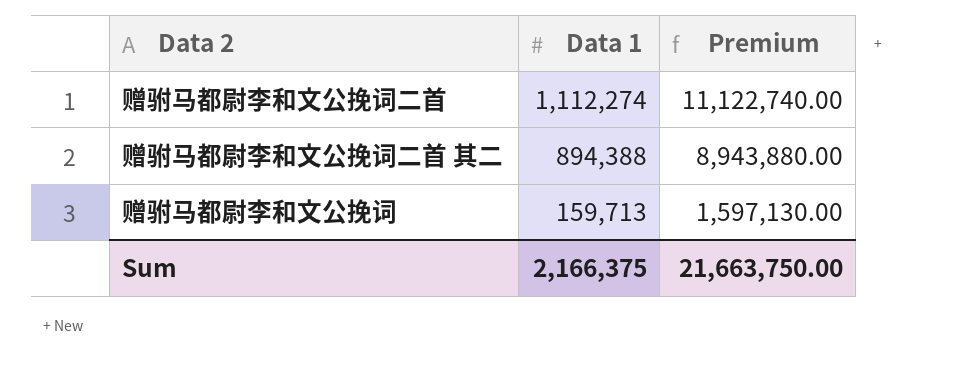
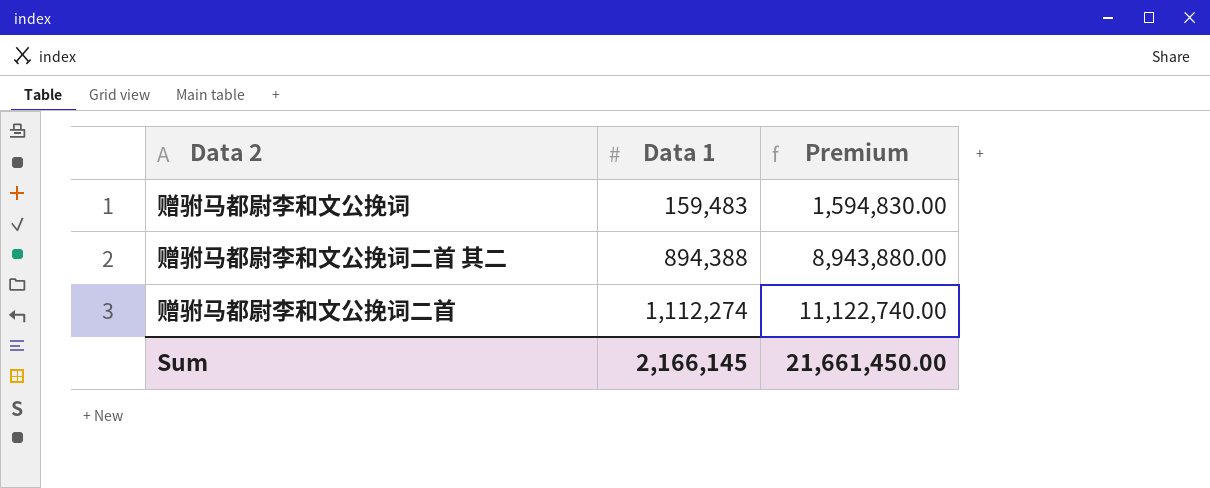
row order: Data 1 descending -> Data 1 ascending
赠驸马都尉李和文公挽词 | Data 1: 159,713 -> 159,483
赠驸马都尉李和文公挽词 | Premium: 1,597,130.00 -> 1,594,830.00
Sum | Data 1: 2,166,375 -> 2,166,145
Sum | Premium: 21,663,750.00 -> 21,661,450.00

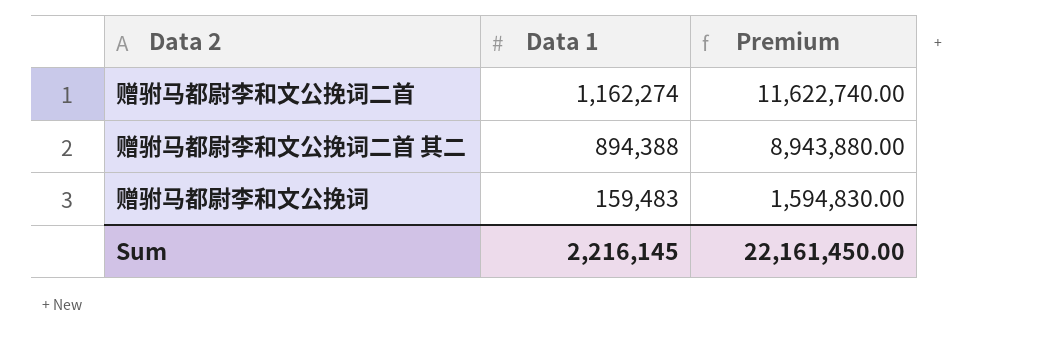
row order: Data 1 ascending -> Data 1 descending
赠驸马都尉李和文公挽词二首 | Data 1: 1,112,274 -> 1,162,274
赠驸马都尉李和文公挽词二首 | Premium: 11,122,740.00 -> 11,622,740.00
Sum | Data 1: 2,166,145 -> 2,216,145
Sum | Premium: 21,661,450.00 -> 22,161,450.00

